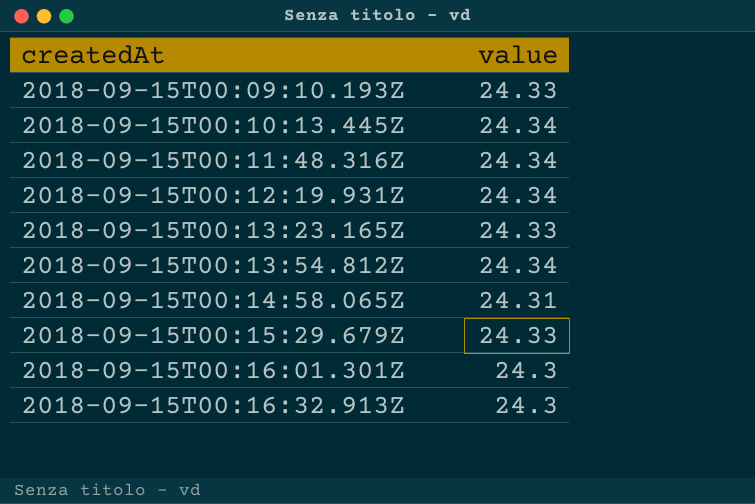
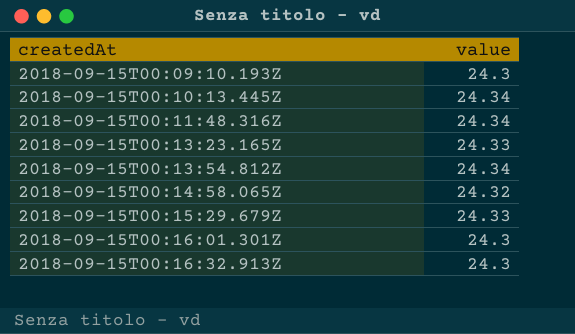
row 2018-09-15T00:12:19.931Z: 24.34 -> none
2018-09-15T00:09:10.193Z | value: 24.33 -> 24.3
2018-09-15T00:14:58.065Z | value: 24.31 -> 24.32

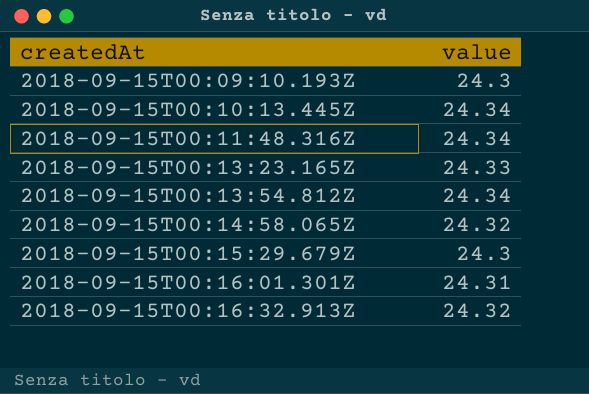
2018-09-15T00:15:29.679Z | value: 24.33 -> 24.3
2018-09-15T00:16:01.301Z | value: 24.3 -> 24.31
2018-09-15T00:16:32.913Z | value: 24.3 -> 24.32

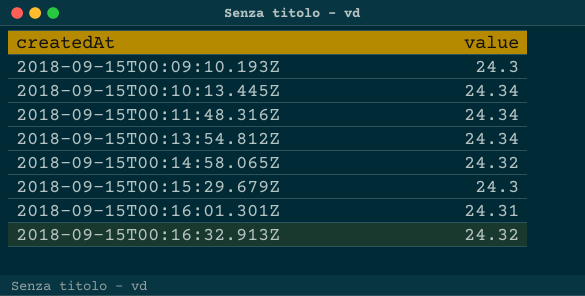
row 2018-09-15T00:13:23.165Z: 24.33 -> none

